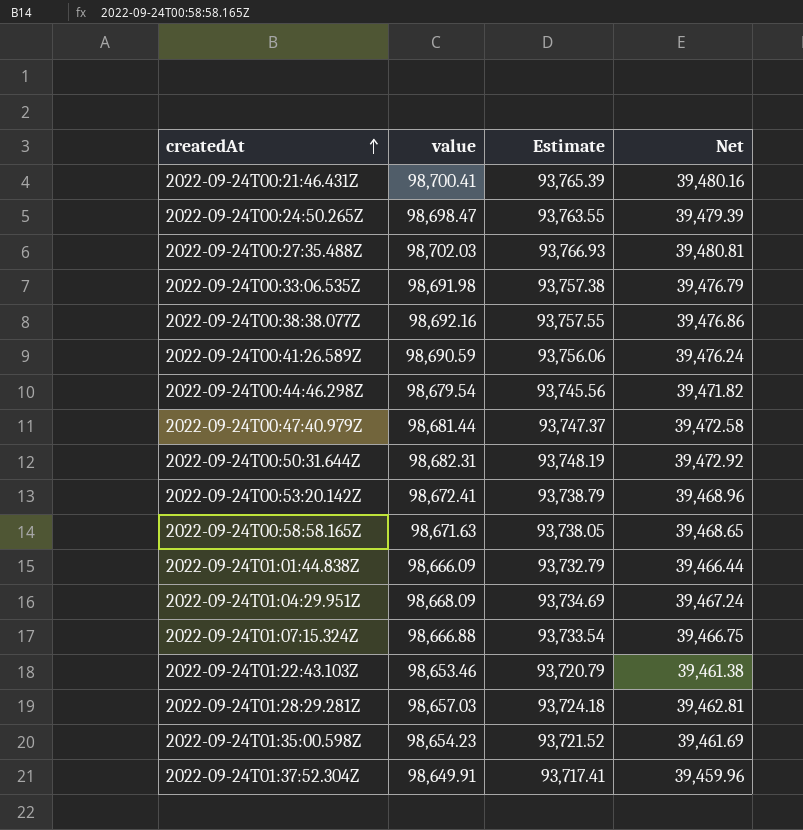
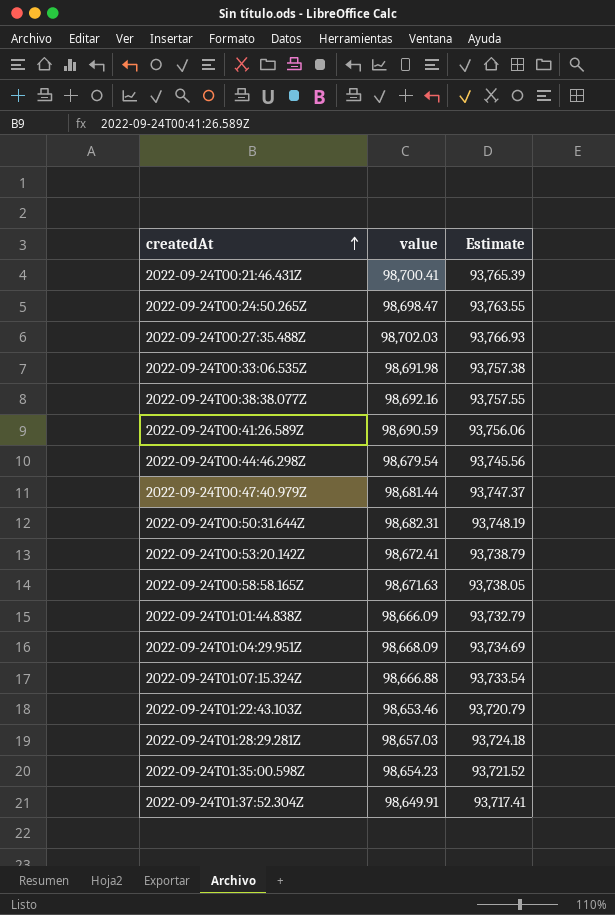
column Net | formula: [value] * 0.4 -> none

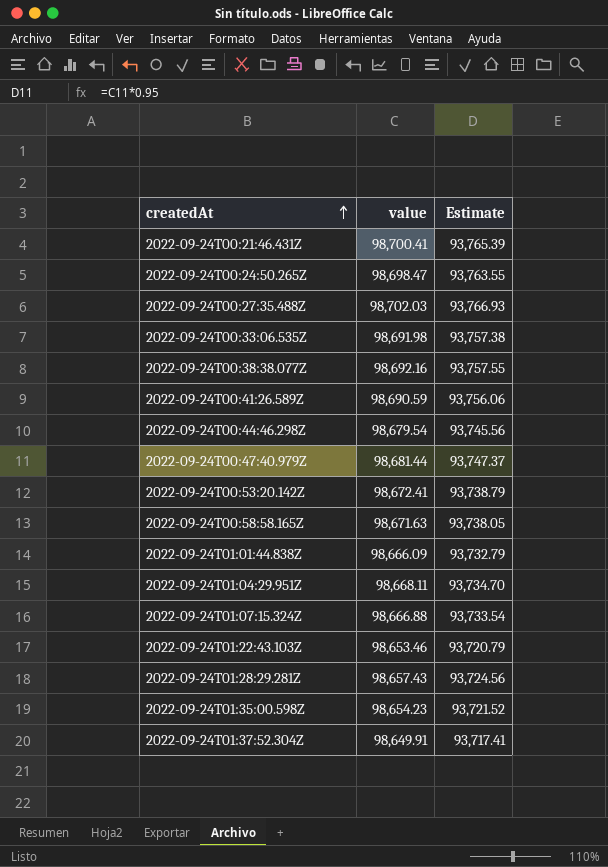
row 2022-09-24T00:50:31.644Z: 98,682.31 | 93,748.19 -> none
2022-09-24T01:04:29.951Z | value: 98,668.09 -> 98,668.11
2022-09-24T01:04:29.951Z | Estimate: 93,734.69 -> 93,734.70
2022-09-24T01:28:29.281Z | value: 98,657.03 -> 98,657.43
2022-09-24T01:28:29.281Z | Estimate: 93,724.18 -> 93,724.56

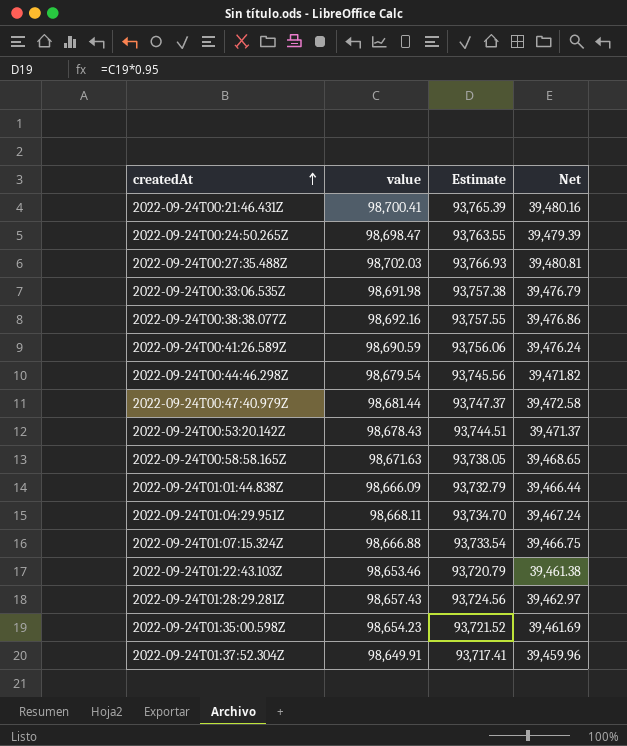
column Net | formula: none -> [value] * 0.4
2022-09-24T00:53:20.142Z | value: 98,672.41 -> 98,678.43
2022-09-24T00:53:20.142Z | Estimate: 93,738.79 -> 93,744.51

